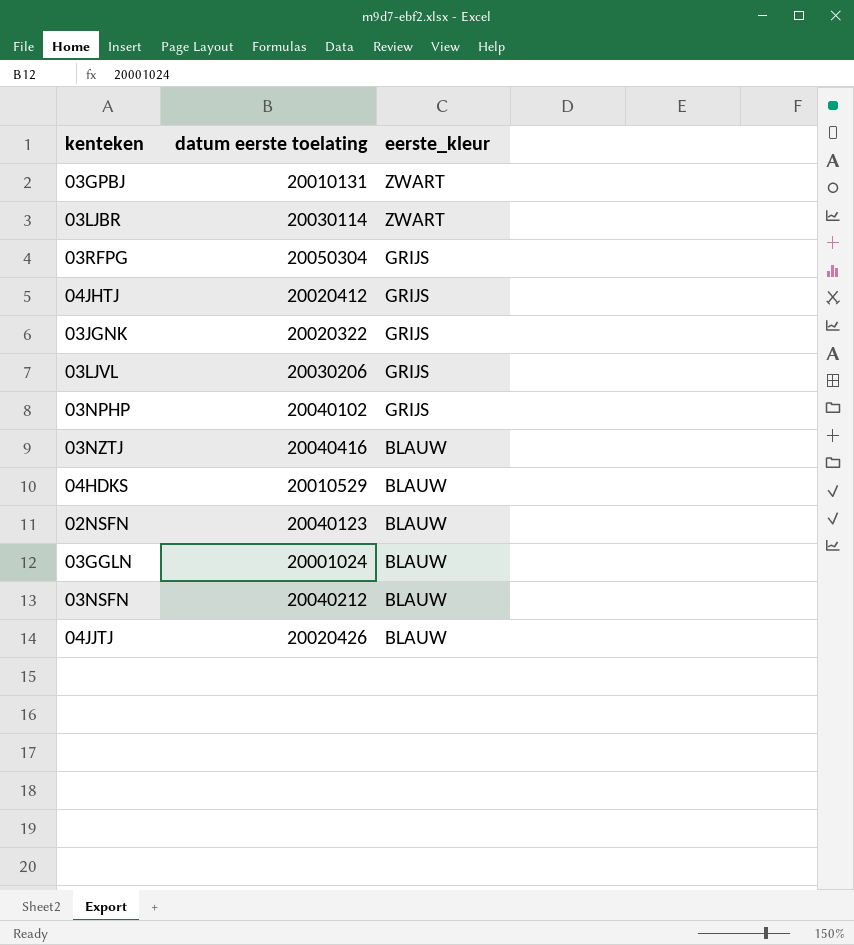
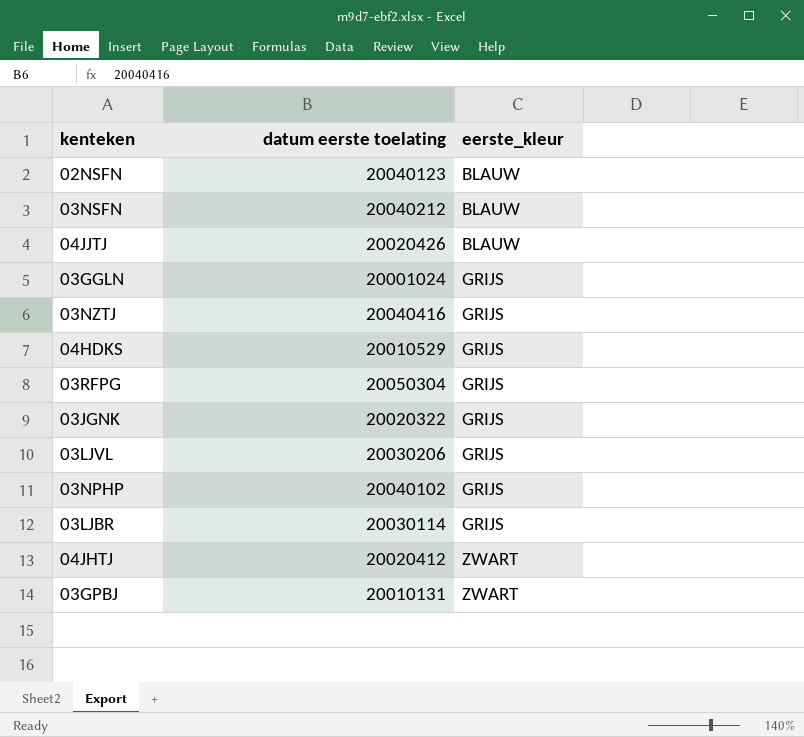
row order: eerste_kleur descending -> eerste_kleur ascending
03GGLN | eerste_kleur: BLAUW -> GRIJS
03NZTJ | eerste_kleur: BLAUW -> GRIJS
04HDKS | eerste_kleur: BLAUW -> GRIJS
03LJBR | eerste_kleur: ZWART -> GRIJS
04JHTJ | eerste_kleur: GRIJS -> ZWART

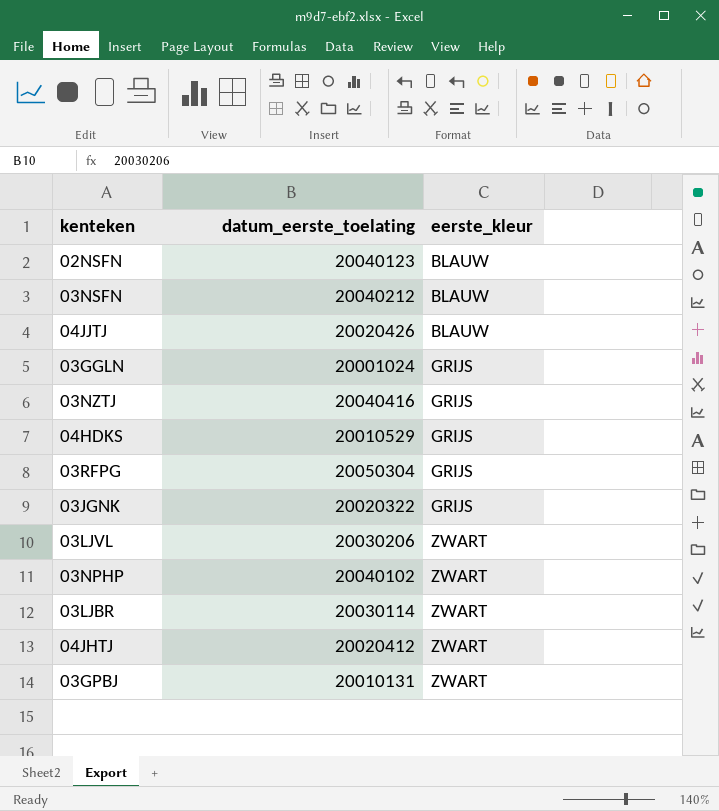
column name: datum eerste toelating -> datum_eerste_toelating
03LJVL | eerste_kleur: GRIJS -> ZWART
03NPHP | eerste_kleur: GRIJS -> ZWART
03LJBR | eerste_kleur: GRIJS -> ZWART

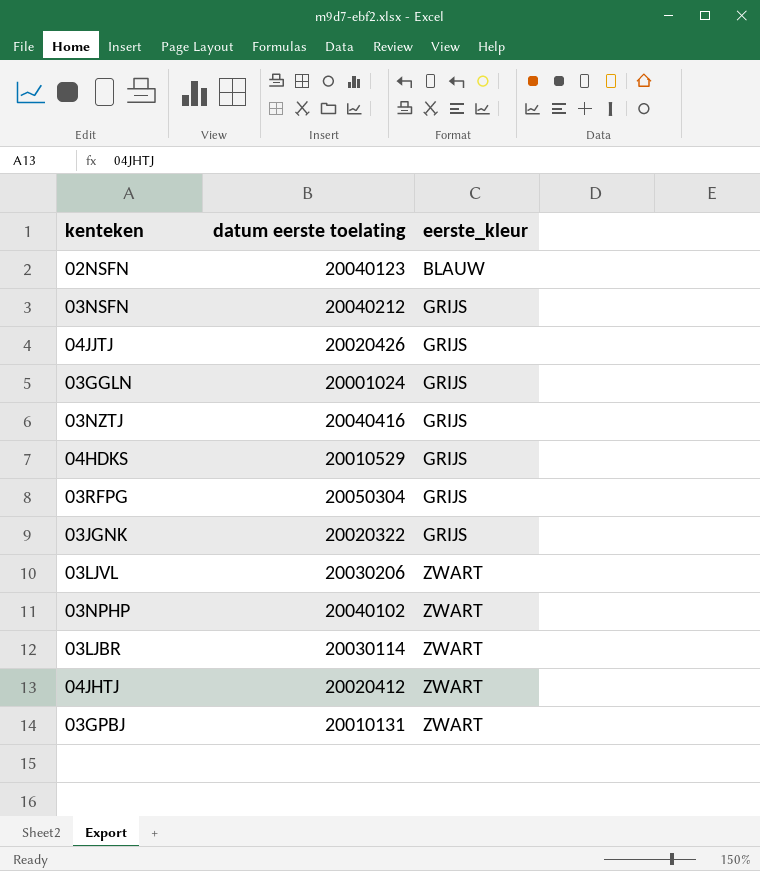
column name: datum_eerste_toelating -> datum eerste toelating
03NSFN | eerste_kleur: BLAUW -> GRIJS
04JJTJ | eerste_kleur: BLAUW -> GRIJS

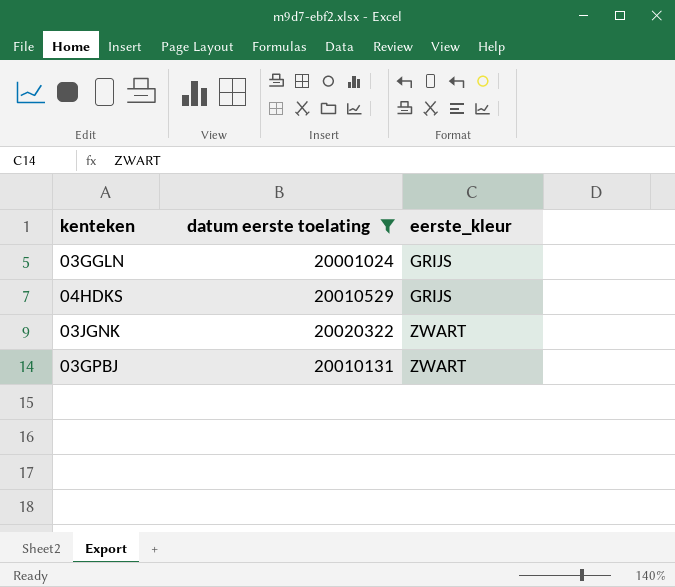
filter: none -> datum eerste toelating <= 20020322
03JGNK | eerste_kleur: GRIJS -> ZWART

